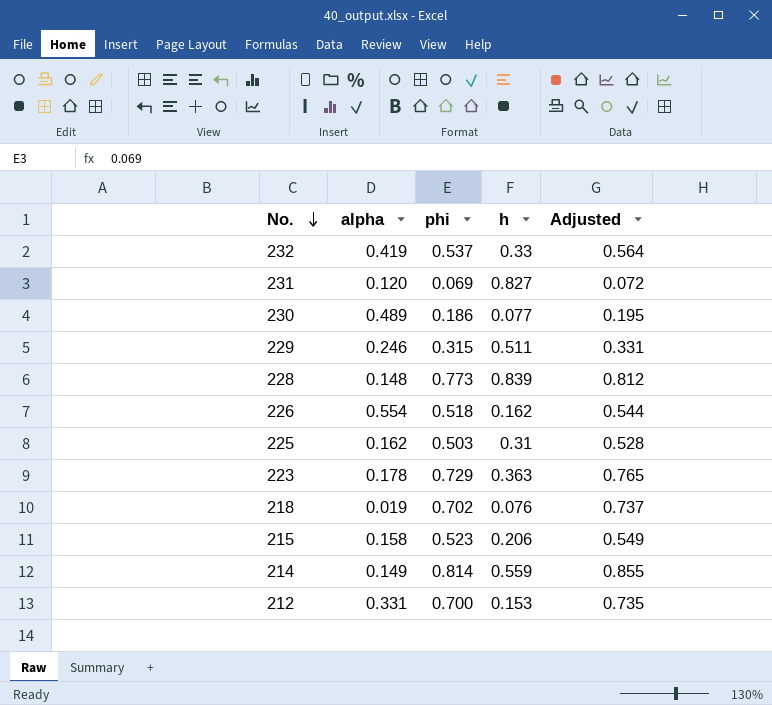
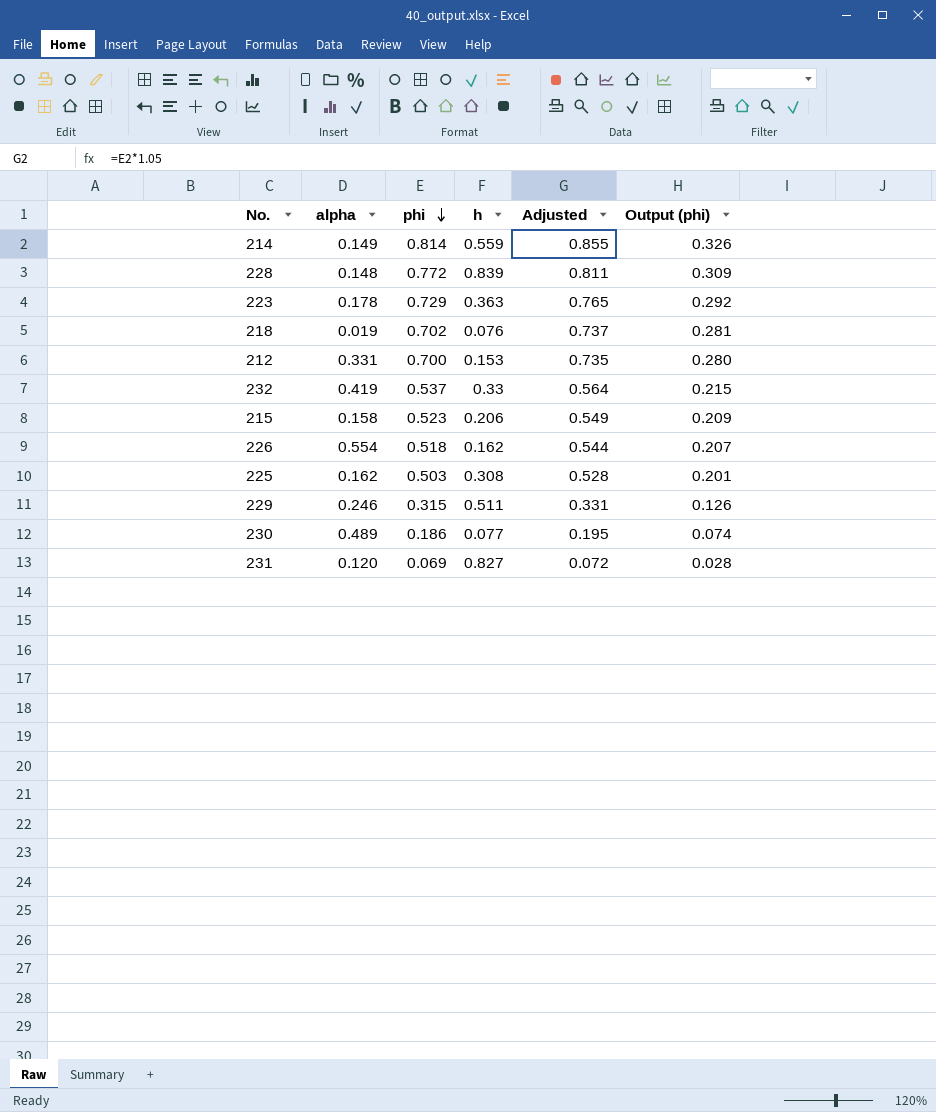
row order: No. descending -> phi descending
column Output (phi) | formula: none -> [phi] * 0.4
228 | phi: 0.773 -> 0.772
228 | Adjusted: 0.812 -> 0.811
225 | h: 0.31 -> 0.308

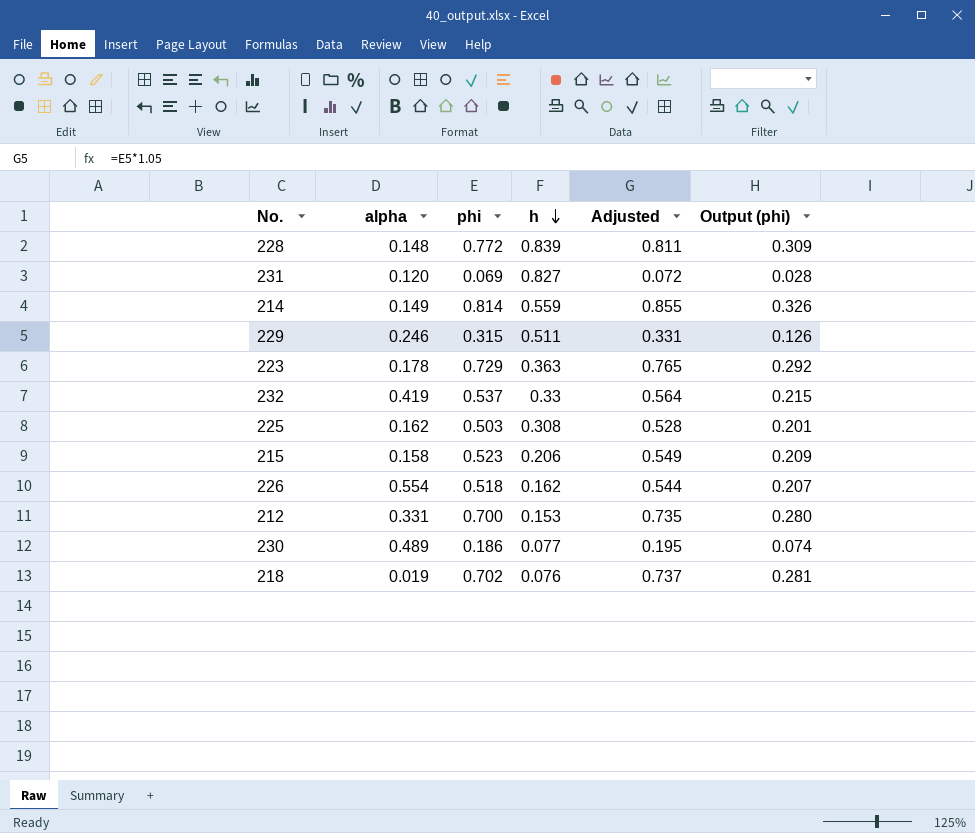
row order: phi descending -> h descending

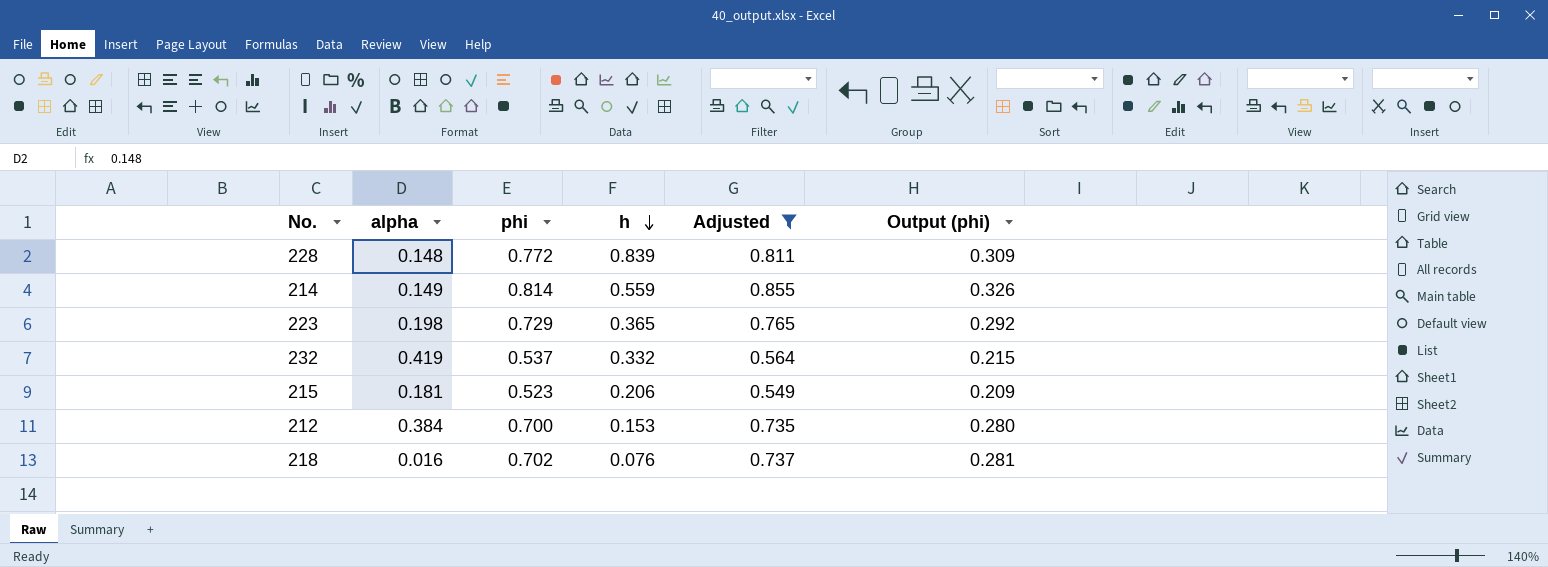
filter: none -> Adjusted >= 0.549
223 | alpha: 0.178 -> 0.198
223 | h: 0.363 -> 0.365
232 | h: 0.33 -> 0.332
215 | alpha: 0.158 -> 0.181
212 | alpha: 0.331 -> 0.384
218 | alpha: 0.019 -> 0.016

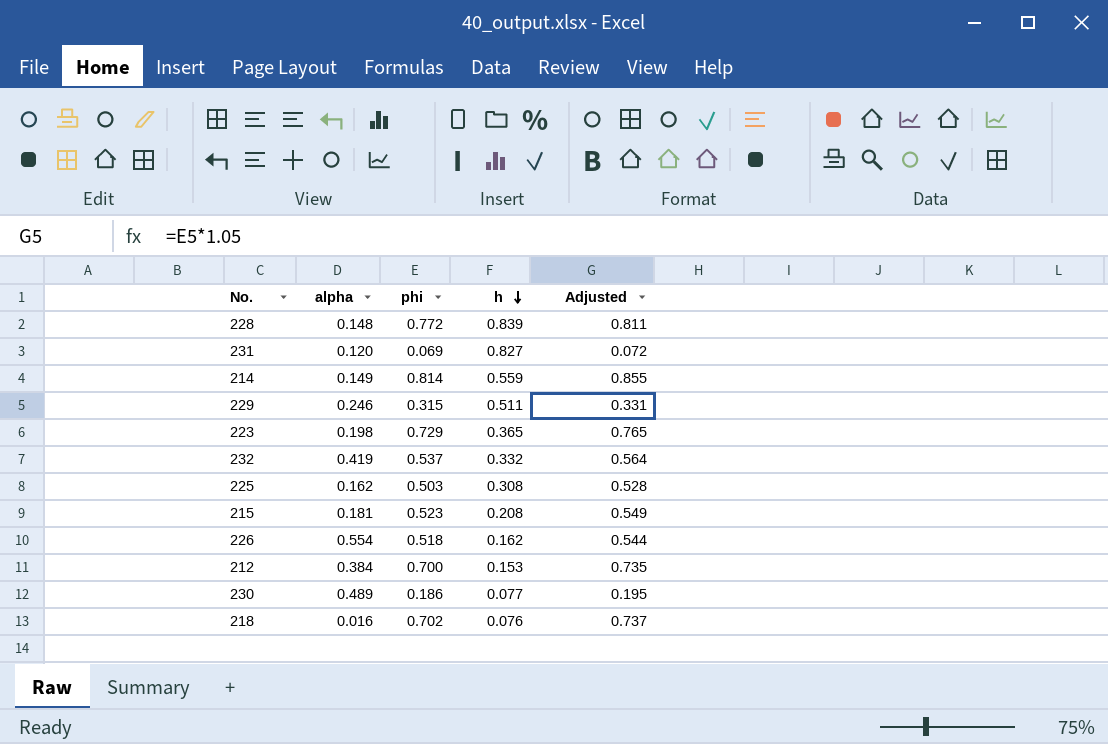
filter: Adjusted >= 0.549 -> none
column Output (phi) | formula: [phi] * 0.4 -> none
215 | h: 0.206 -> 0.208

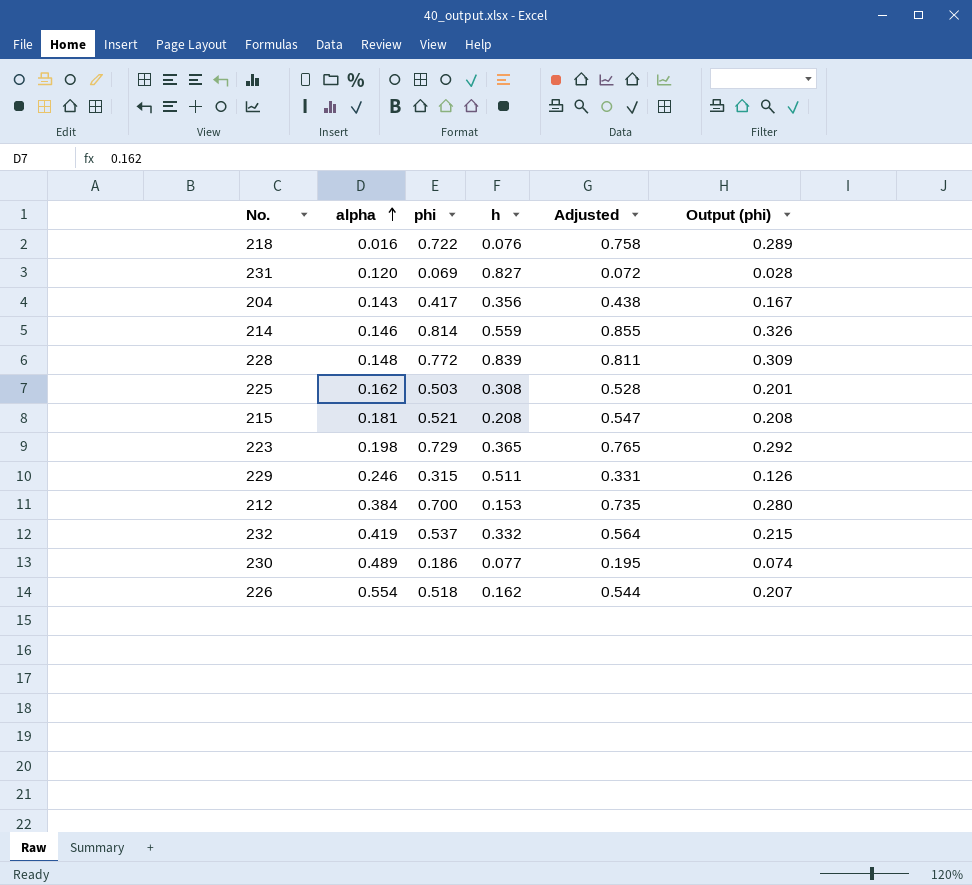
row order: h descending -> alpha ascending
column Output (phi) | formula: none -> [phi] * 0.4
218 | phi: 0.702 -> 0.722
218 | Adjusted: 0.737 -> 0.758
row 204: none -> 0.143 | 0.417 | 0.356 | 0.438 | 0.167
214 | alpha: 0.149 -> 0.146
215 | phi: 0.523 -> 0.521
215 | Adjusted: 0.549 -> 0.547

